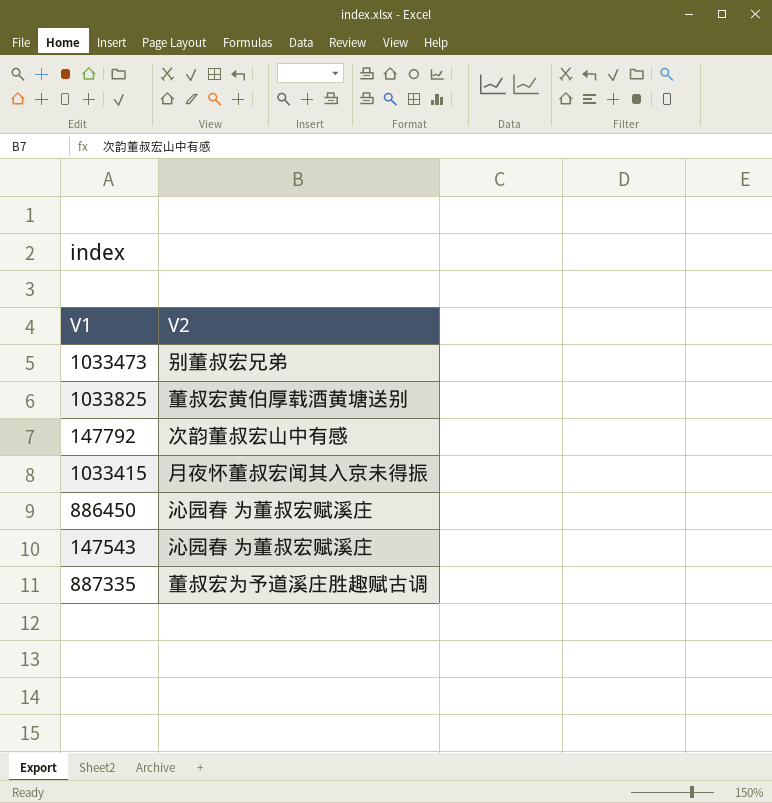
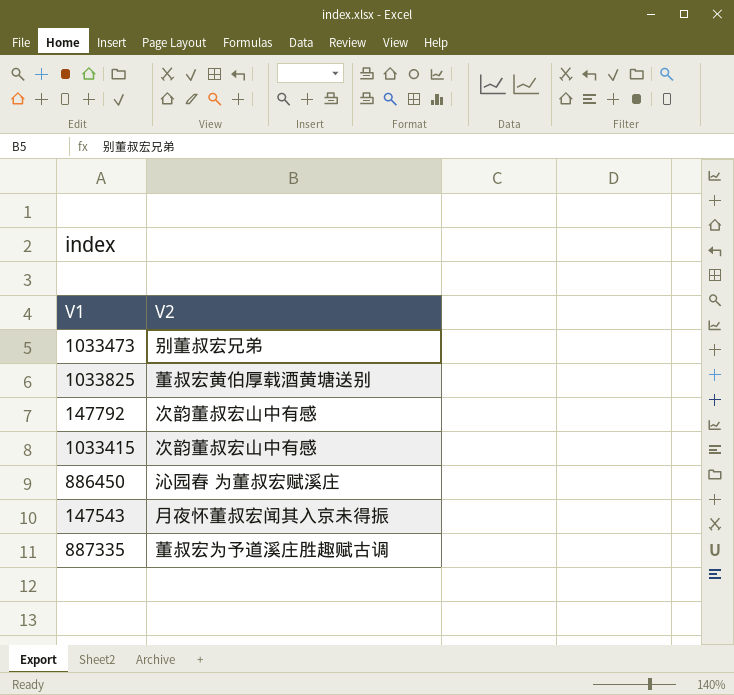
1033415 | V2: 月夜怀董叔宏闻其入京未得振 -> 次韵董叔宏山中有感
147543 | V2: 沁园春 为董叔宏赋溪庄 -> 月夜怀董叔宏闻其入京未得振

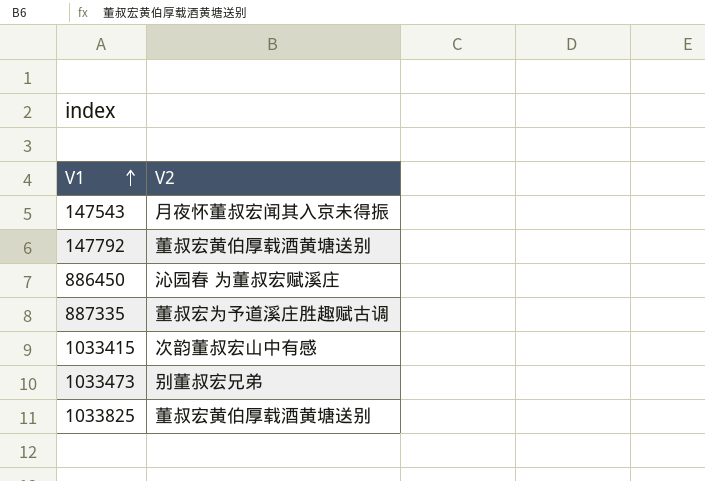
row order: none -> V1 ascending
147792 | V2: 次韵董叔宏山中有感 -> 董叔宏黄伯厚载酒黄塘送别

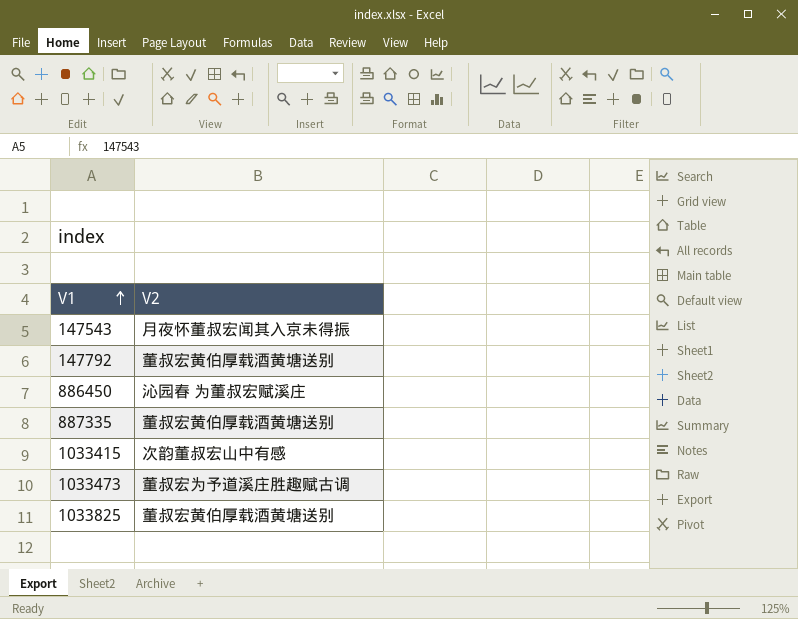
887335 | V2: 董叔宏为予道溪庄胜趣赋古调 -> 董叔宏黄伯厚载酒黄塘送别
1033473 | V2: 别董叔宏兄弟 -> 董叔宏为予道溪庄胜趣赋古调

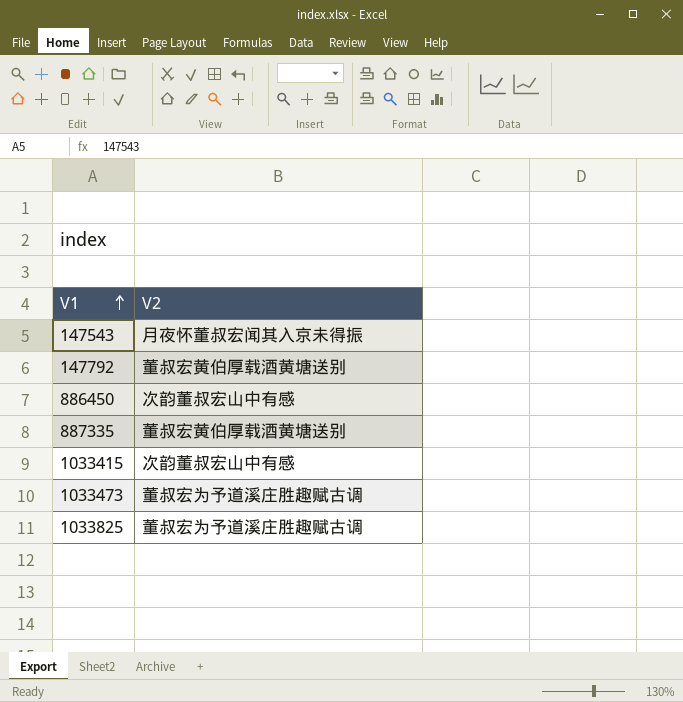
886450 | V2: 沁园春 为董叔宏赋溪庄 -> 次韵董叔宏山中有感
1033825 | V2: 董叔宏黄伯厚载酒黄塘送别 -> 董叔宏为予道溪庄胜趣赋古调

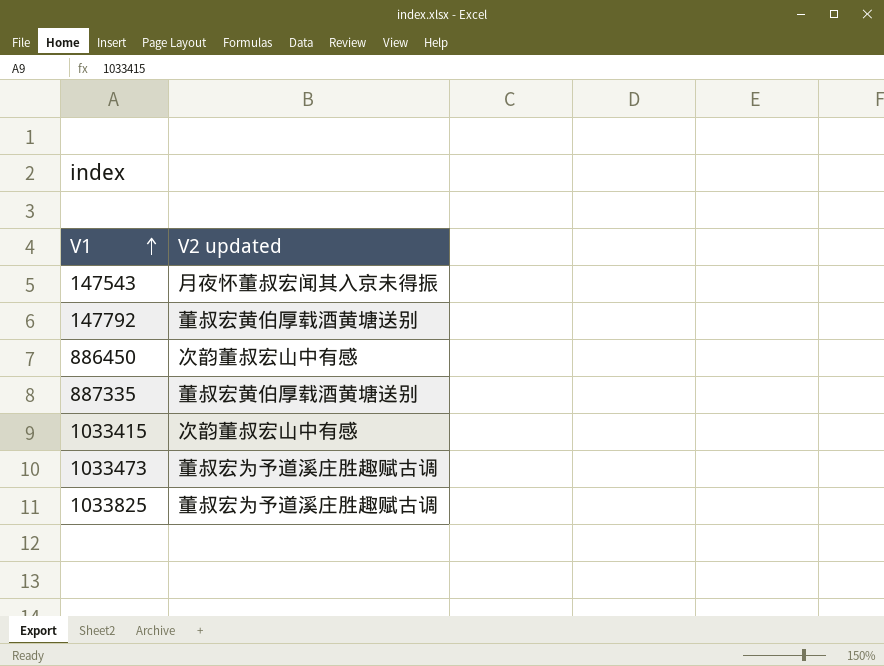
column name: V2 -> V2 updated

